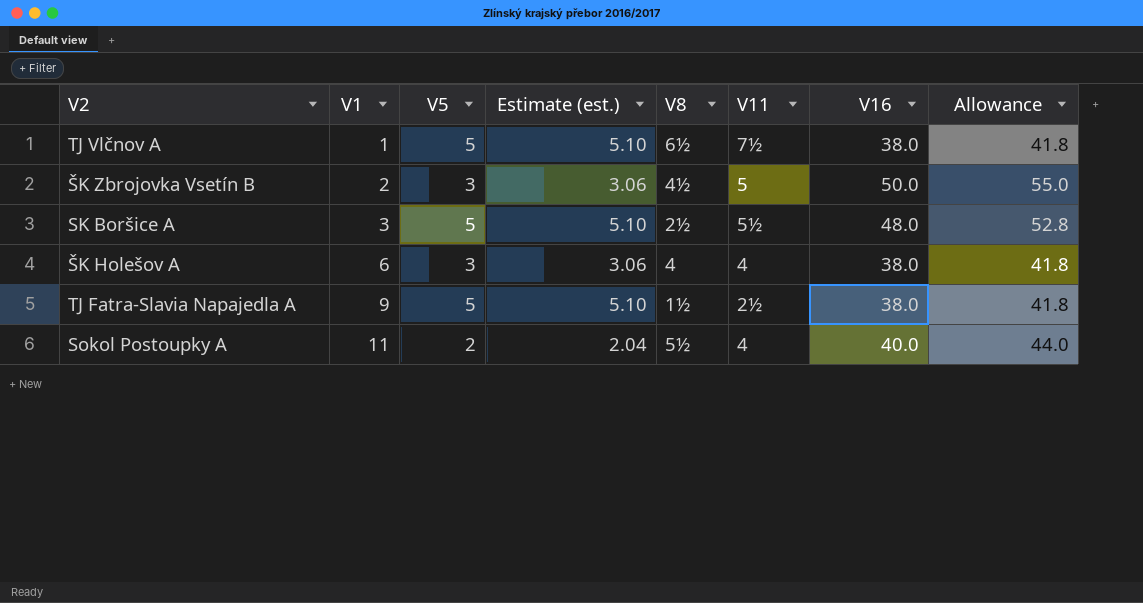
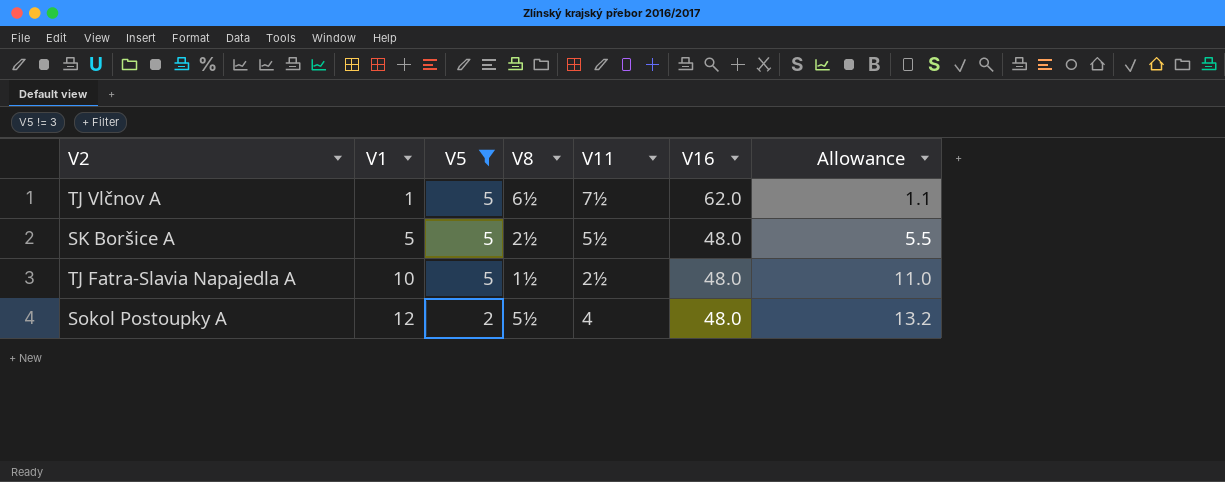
filter: none -> V5 != 3
column Estimate (est.) | formula: [V5] * 1.02 -> none
column Allowance | formula: [V16] * 1.1 -> [V1] * 1.1
TJ Vlčnov A | V16: 38.0 -> 62.0
SK Boršice A | V1: 3 -> 5
TJ Fatra-Slavia Napajedla A | V1: 9 -> 10
TJ Fatra-Slavia Napajedla A | V16: 38.0 -> 48.0
Sokol Postoupky A | V1: 11 -> 12
Sokol Postoupky A | V16: 40.0 -> 48.0

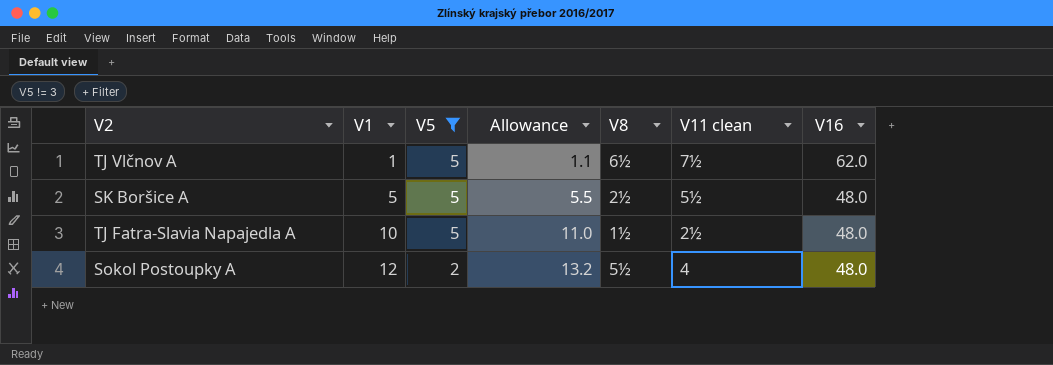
column Allowance | position: 7 -> 4
column name: V11 -> V11 clean

